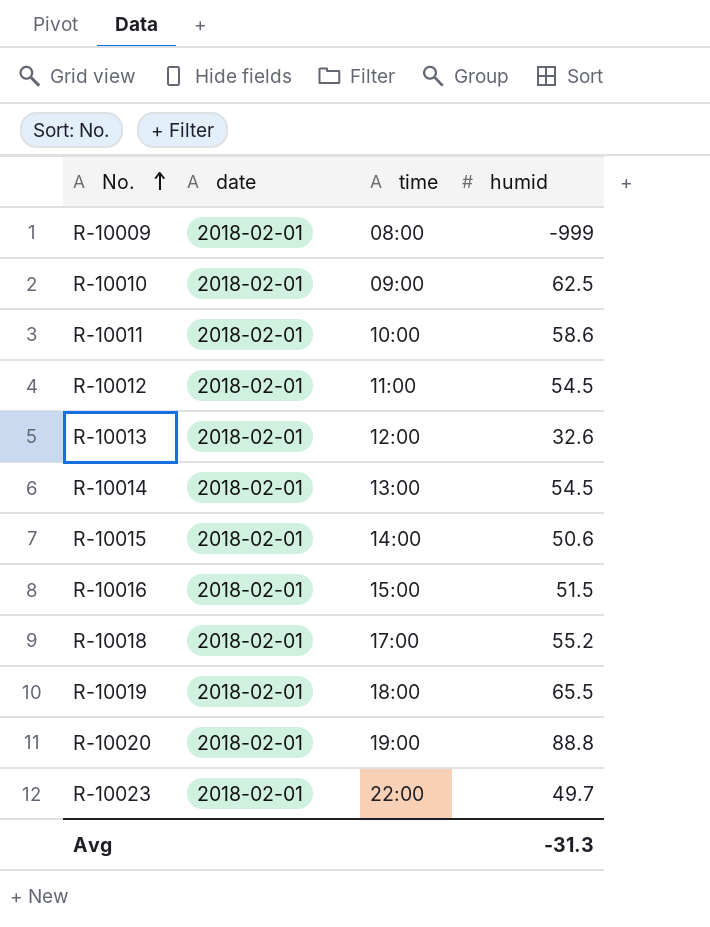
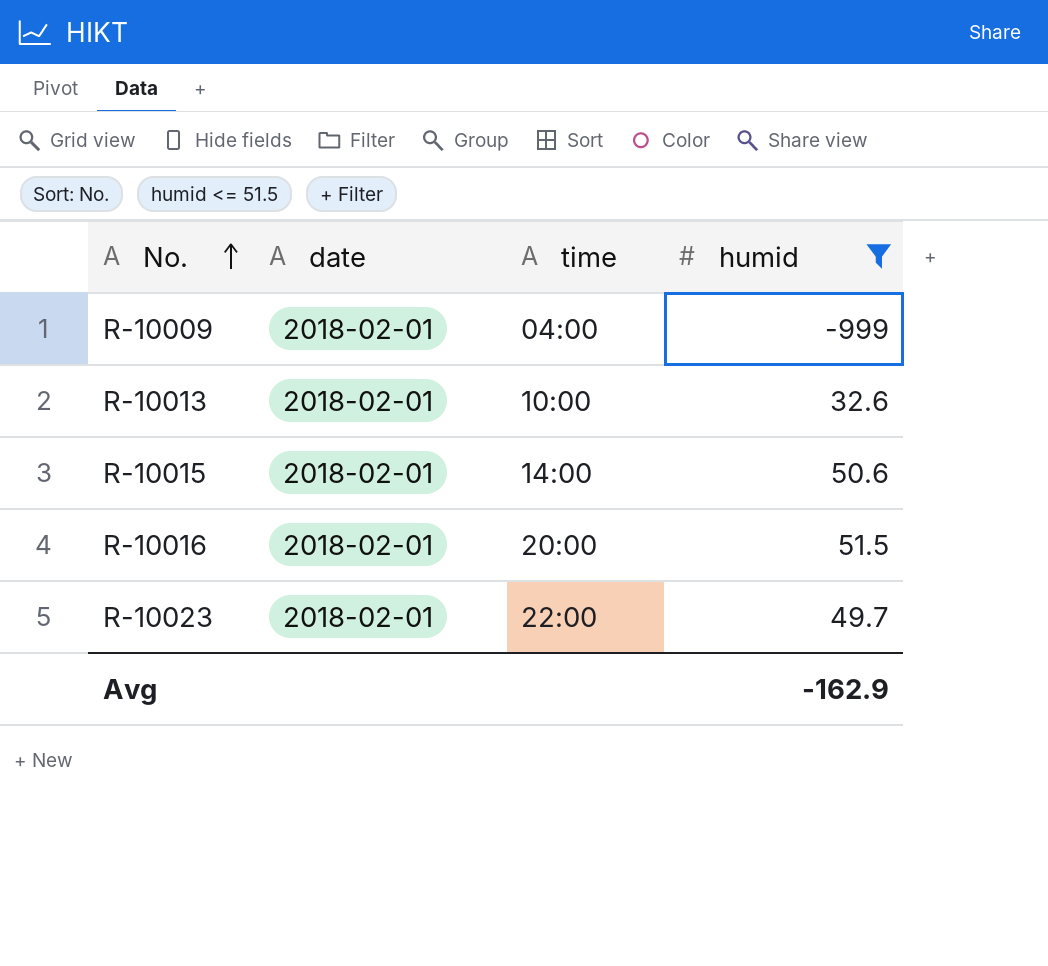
filter: none -> humid <= 51.5
R-10009 | time: 08:00 -> 04:00
R-10013 | time: 12:00 -> 10:00
R-10016 | time: 15:00 -> 20:00
Avg | humid: -31.3 -> -162.9

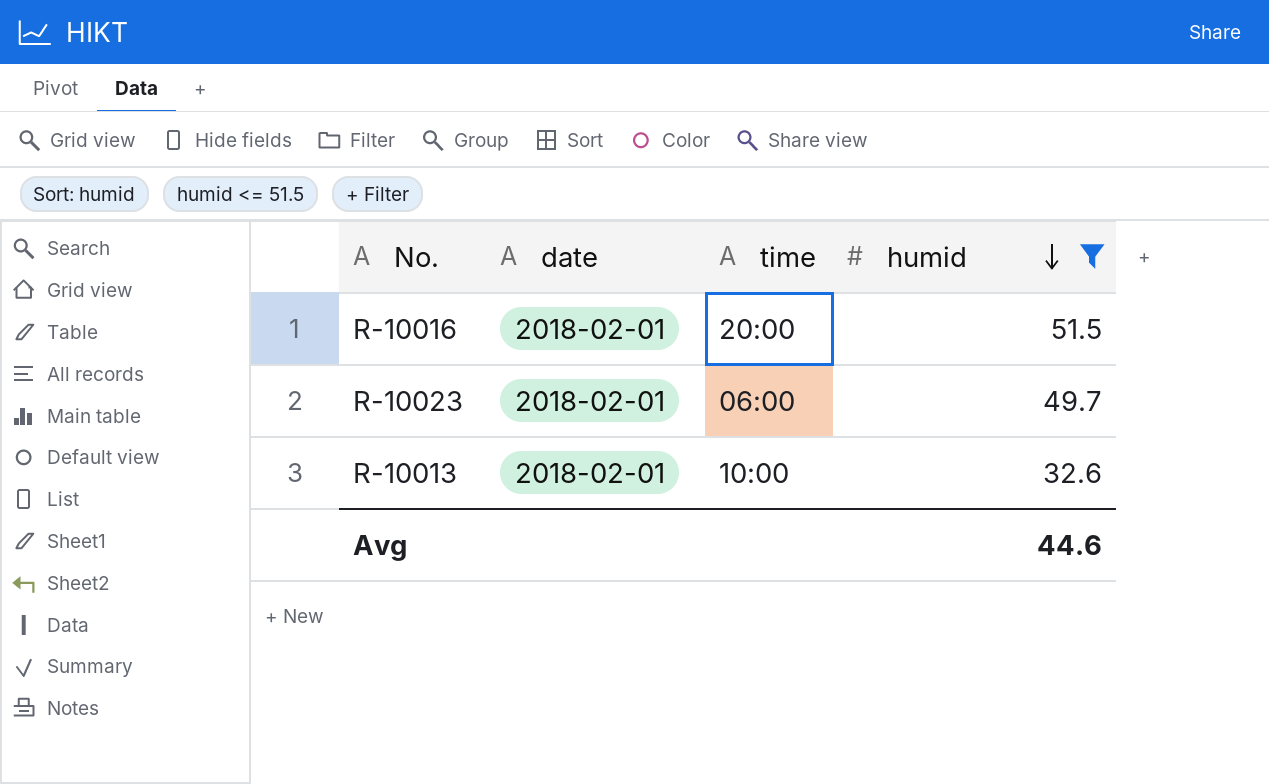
row order: No. ascending -> humid descending
row R-10009: 2018-02-01 | 04:00 | -999 -> none
row R-10015: 2018-02-01 | 14:00 | 50.6 -> none
R-10023 | time: 22:00 -> 06:00
Avg | humid: -162.9 -> 44.6

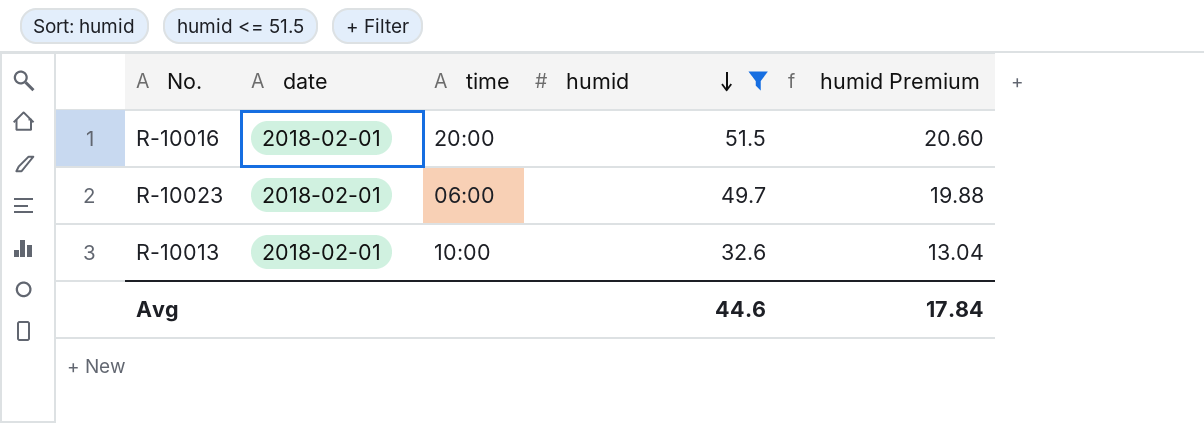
column humid Premium | formula: none -> [humid] * 0.4

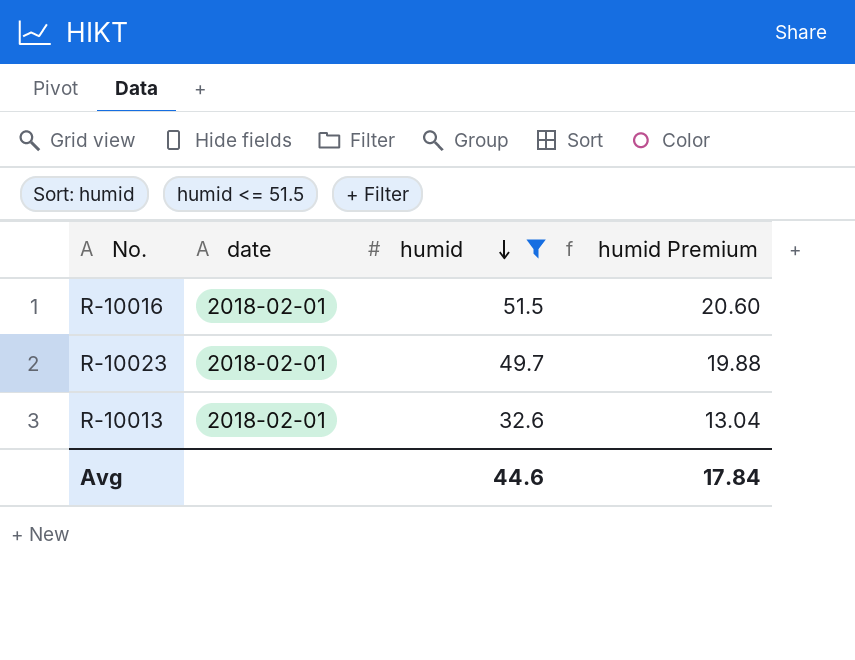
column time | position: 3 -> none

